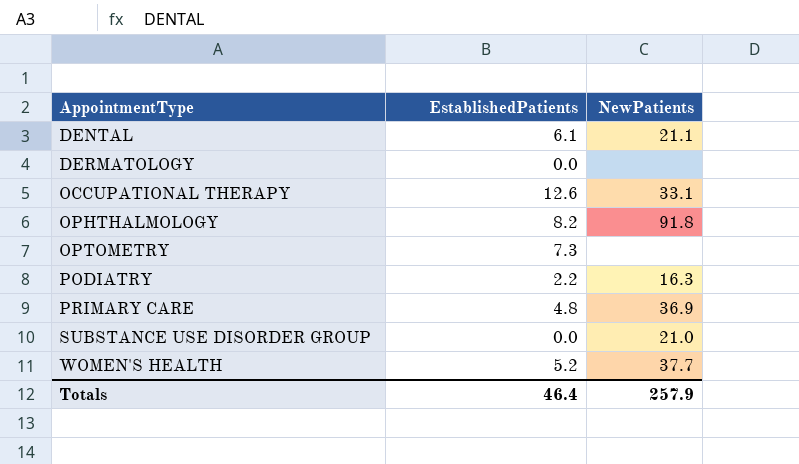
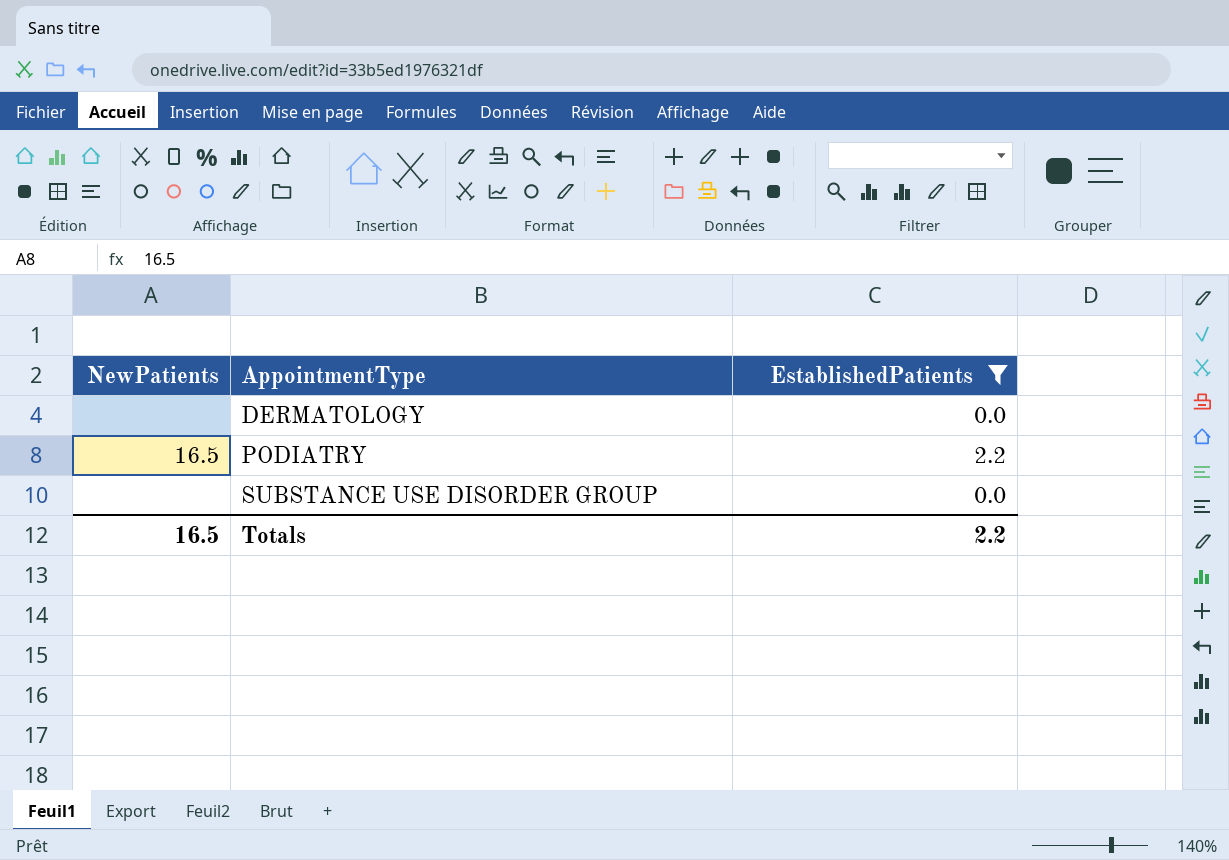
filter: none -> EstablishedPatients <= 2.2
column NewPatients | position: 3 -> 1
PODIATRY | NewPatients: 16.3 -> 16.5
SUBSTANCE USE DISORDER GROUP | NewPatients: 21.0 -> none
Totals | NewPatients: 257.9 -> 16.5
Totals | EstablishedPatients: 46.4 -> 2.2

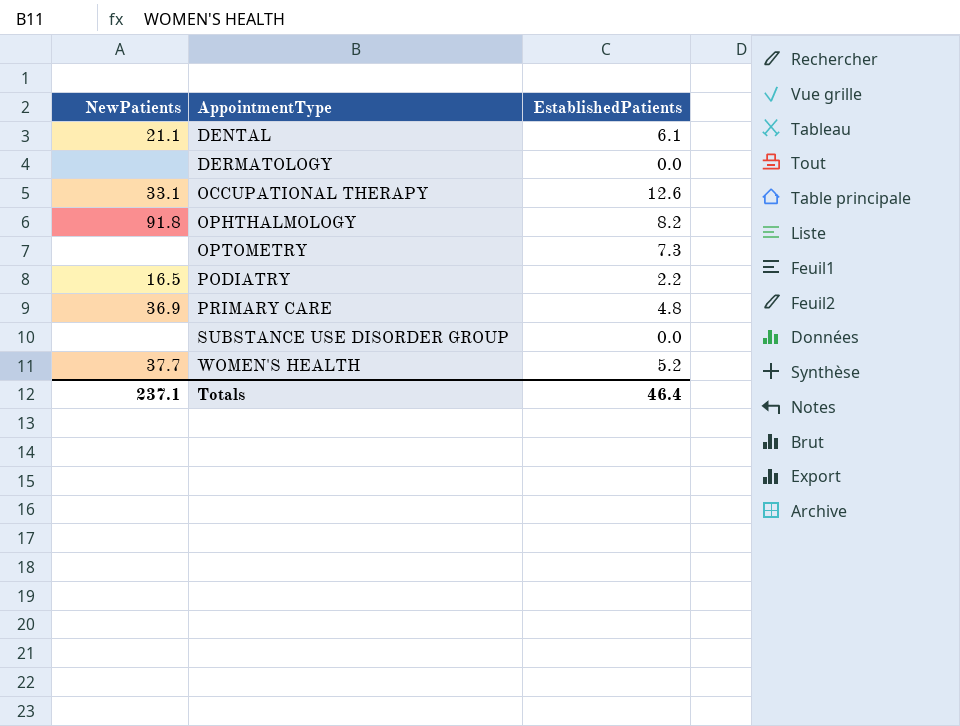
filter: EstablishedPatients <= 2.2 -> none
Totals | NewPatients: 16.5 -> 237.1
Totals | EstablishedPatients: 2.2 -> 46.4

